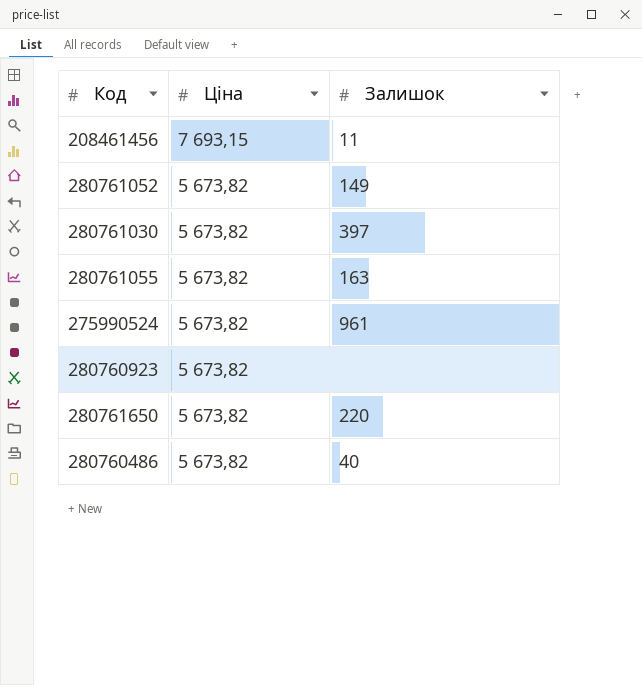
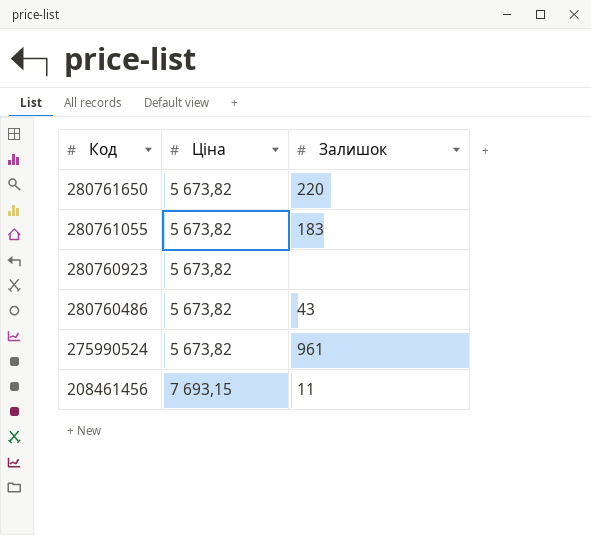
row order: Ціна descending -> Код descending
row 280761052: 5 673,82 | 149 -> none
row 280761030: 5 673,82 | 397 -> none
280761055 | Залишок: 163 -> 183
280760486 | Залишок: 40 -> 43

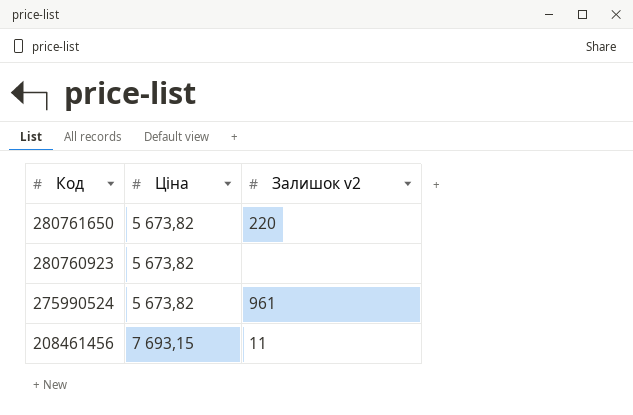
column name: Залишок -> Залишок v2
row 280761055: 5 673,82 | 183 -> none
row 280760486: 5 673,82 | 43 -> none

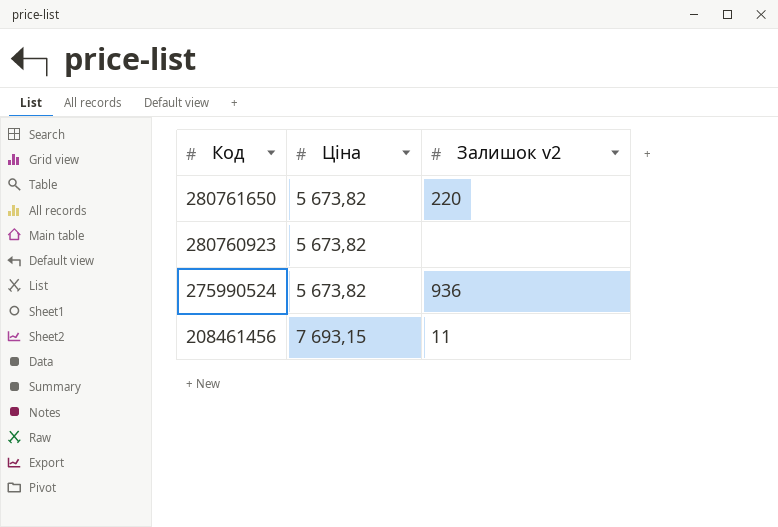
275990524 | Залишок v2: 961 -> 936

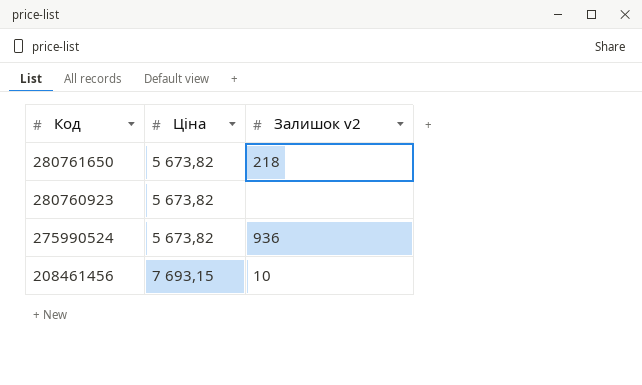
280761650 | Залишок v2: 220 -> 218
208461456 | Залишок v2: 11 -> 10

